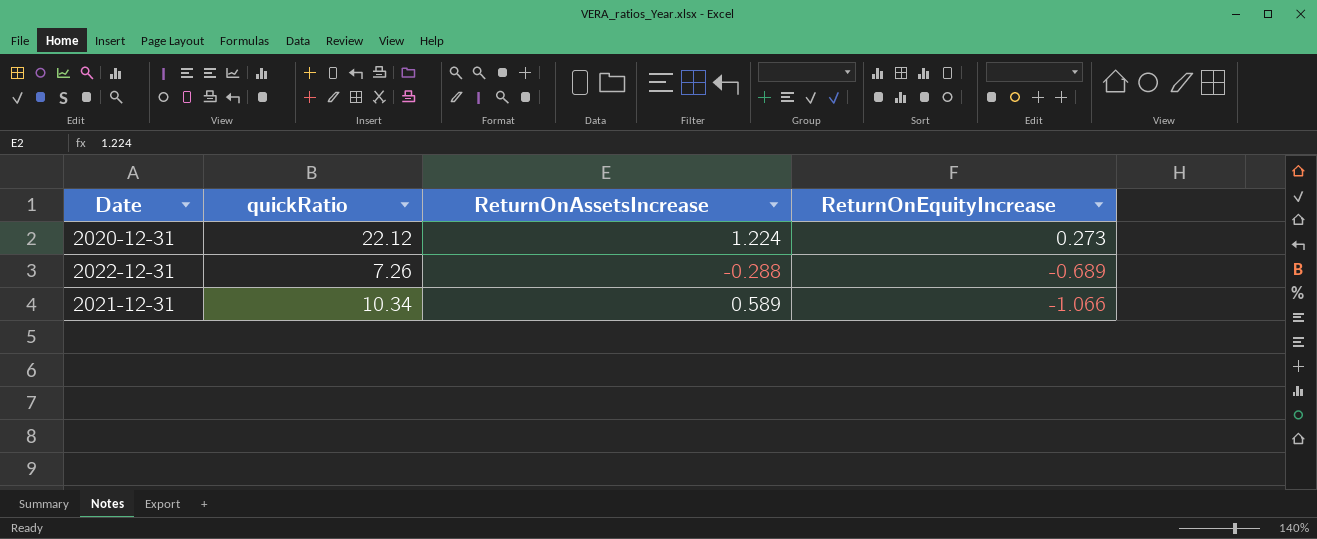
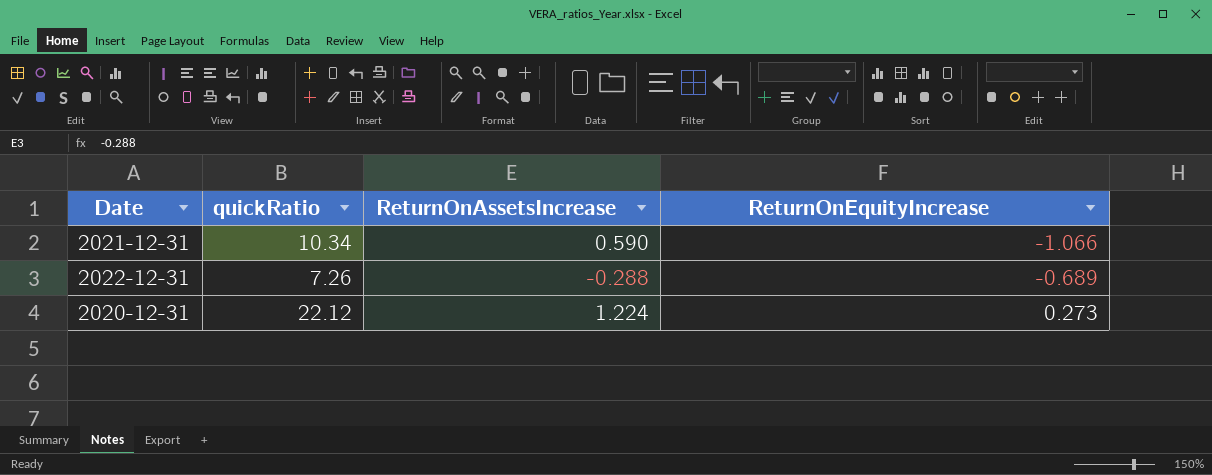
row order: ReturnOnEquityIncrease descending -> ReturnOnEquityIncrease ascending
2021-12-31 | ReturnOnAssetsIncrease: 0.589 -> 0.590

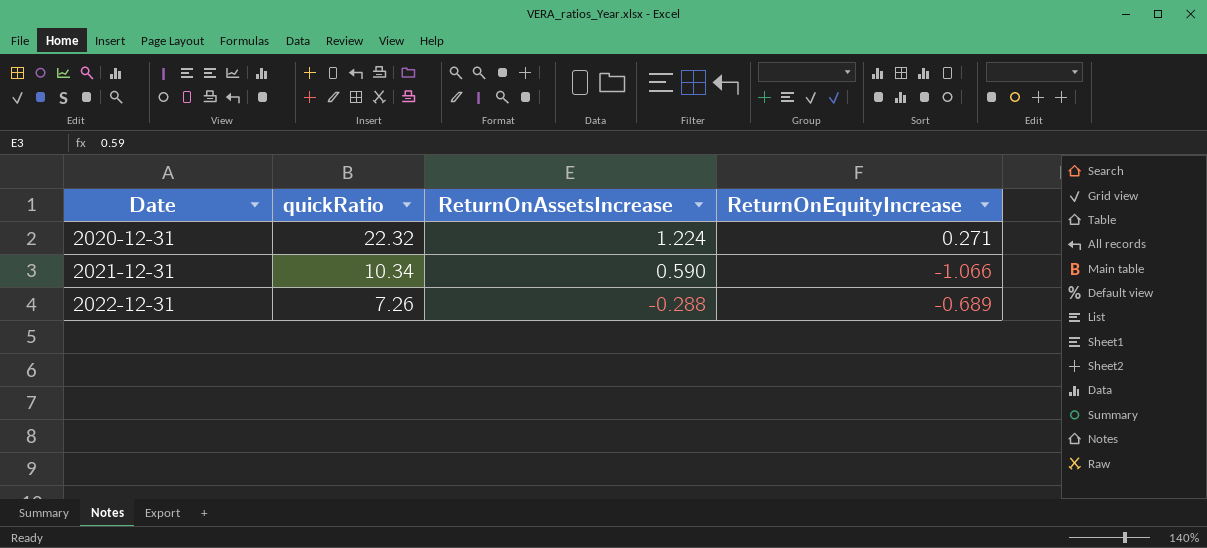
row order: ReturnOnEquityIncrease ascending -> Date ascending
2020-12-31 | quickRatio: 22.12 -> 22.32
2020-12-31 | ReturnOnEquityIncrease: 0.273 -> 0.271

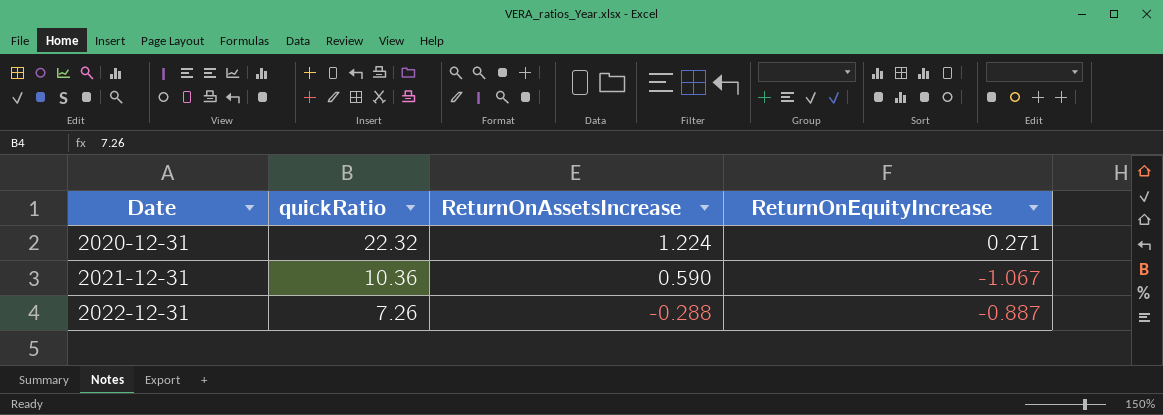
2021-12-31 | quickRatio: 10.34 -> 10.36
2021-12-31 | ReturnOnEquityIncrease: -1.066 -> -1.067
2022-12-31 | ReturnOnEquityIncrease: -0.689 -> -0.887

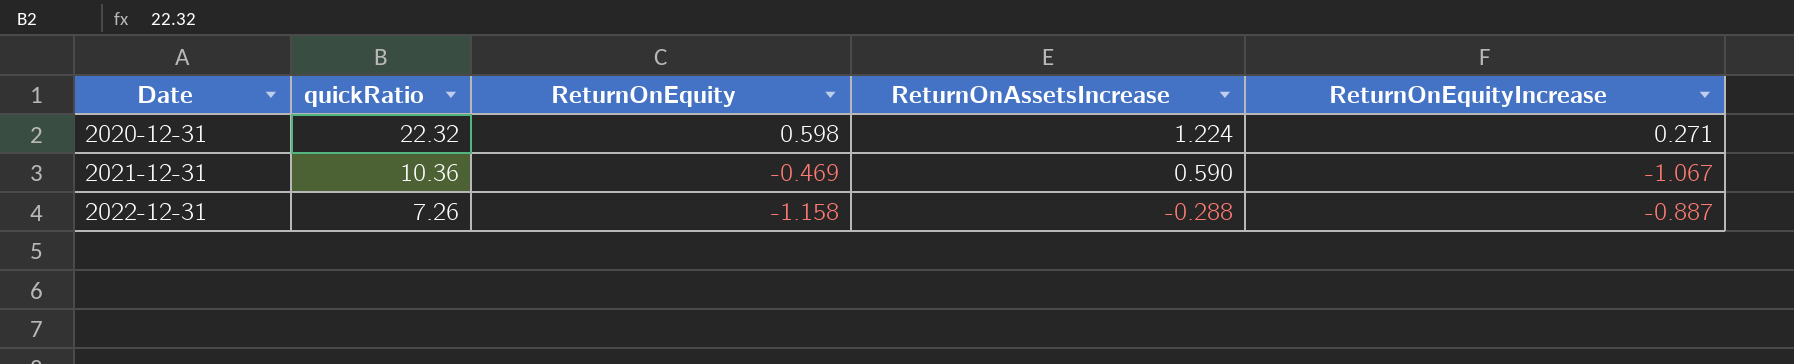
column ReturnOnEquity | position: none -> 3

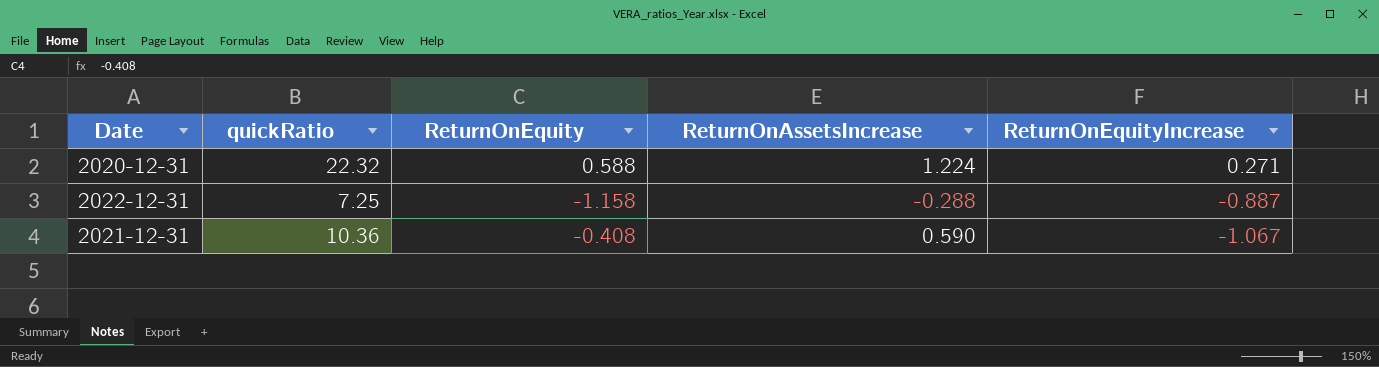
row order: Date ascending -> ReturnOnEquityIncrease descending
2020-12-31 | ReturnOnEquity: 0.598 -> 0.588
2022-12-31 | quickRatio: 7.26 -> 7.25
2021-12-31 | ReturnOnEquity: -0.469 -> -0.408

